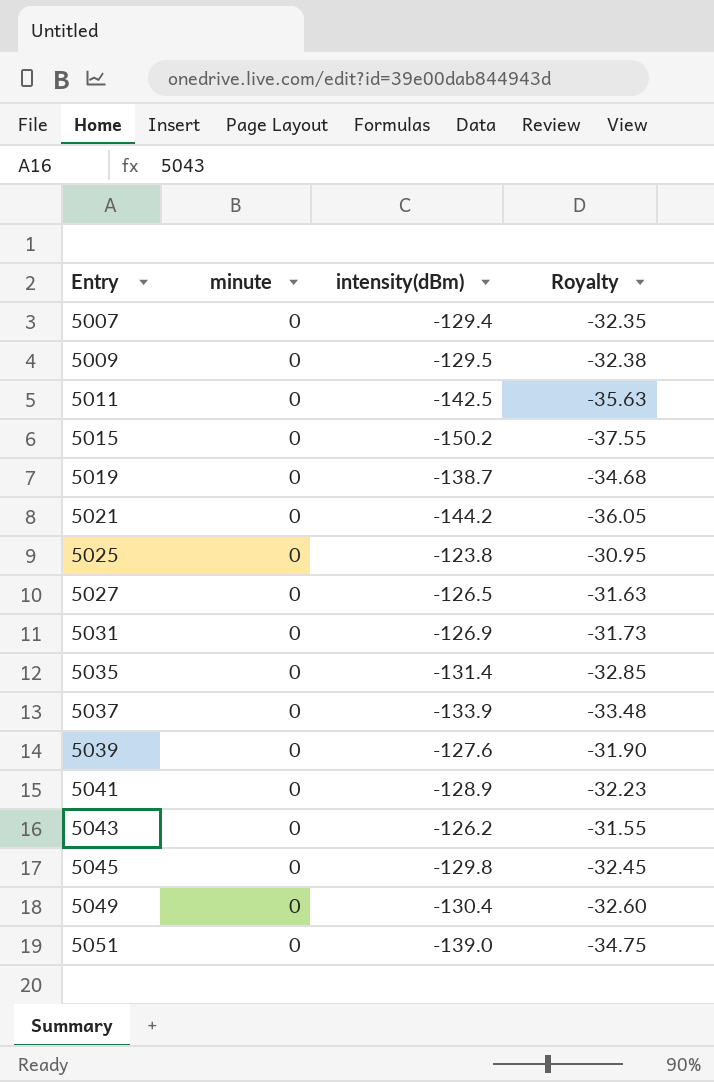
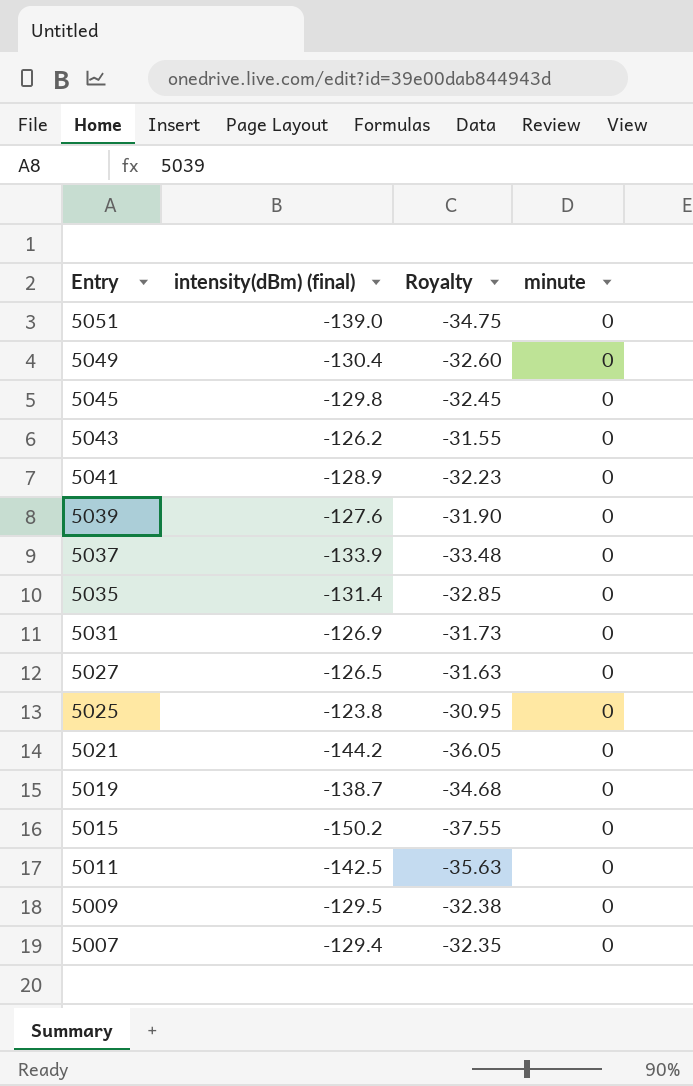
row order: Entry ascending -> Entry descending
column name: intensity(dBm) -> intensity(dBm) (final)
column minute | position: 2 -> 4

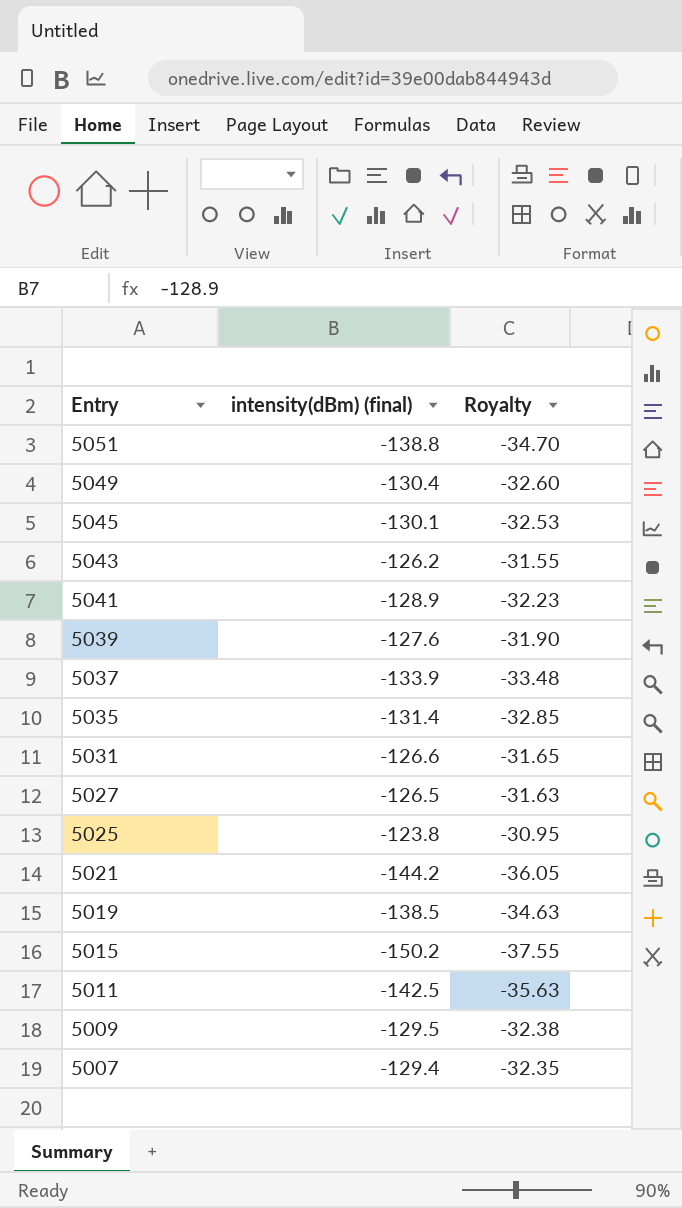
column minute | position: 4 -> none
5051 | intensity(dBm) (final): -139.0 -> -138.8
5051 | Royalty: -34.75 -> -34.70
5045 | intensity(dBm) (final): -129.8 -> -130.1
5045 | Royalty: -32.45 -> -32.53
5031 | intensity(dBm) (final): -126.9 -> -126.6
5031 | Royalty: -31.73 -> -31.65
5019 | intensity(dBm) (final): -138.7 -> -138.5
5019 | Royalty: -34.68 -> -34.63

